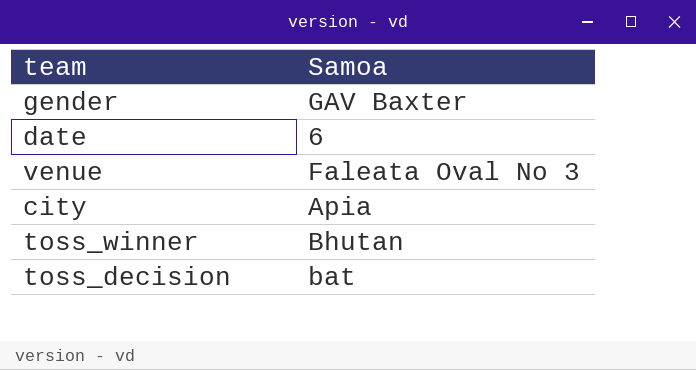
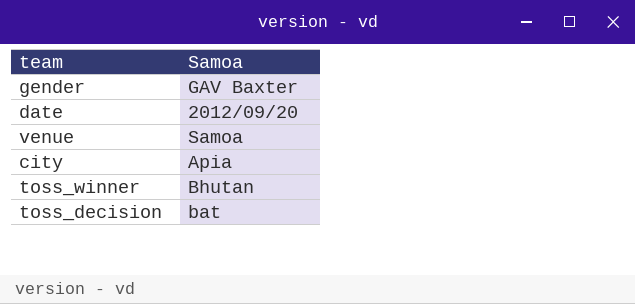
date | Samoa: 6 -> 2012/09/20
venue | Samoa: Faleata Oval No 3 -> Samoa

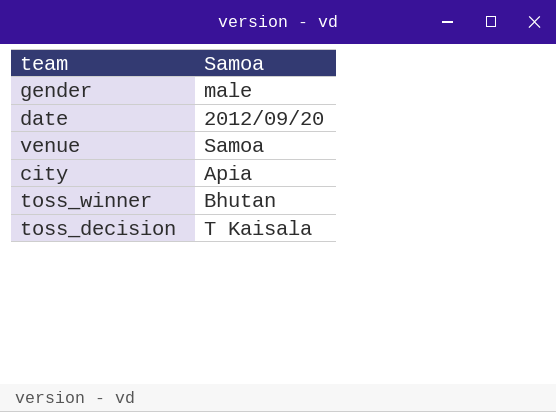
gender | Samoa: GAV Baxter -> male
toss_decision | Samoa: bat -> T Kaisala

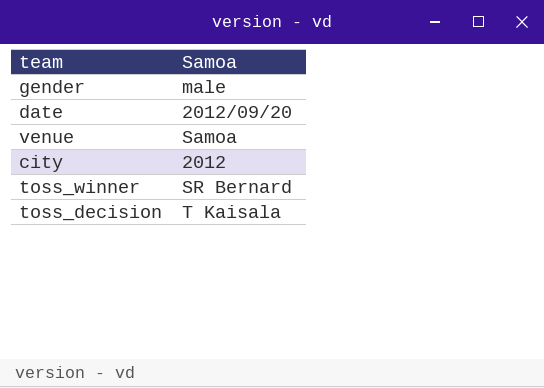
city | Samoa: Apia -> 2012
toss_winner | Samoa: Bhutan -> SR Bernard

